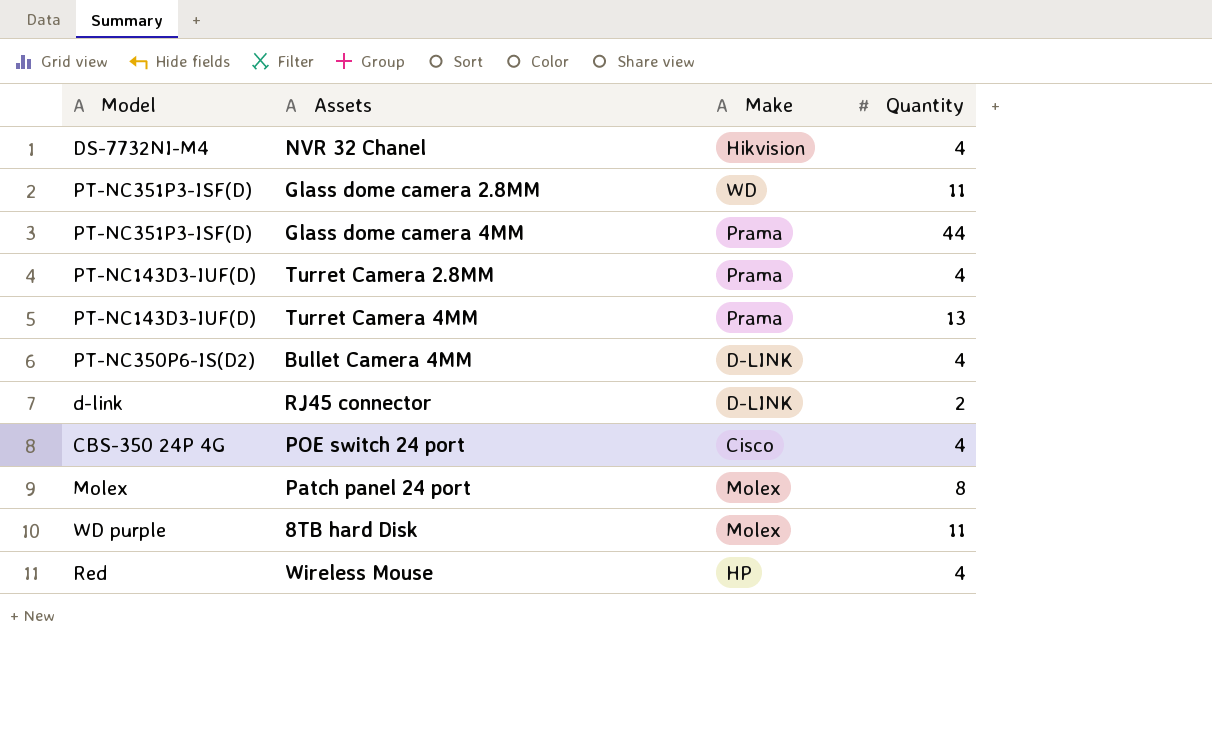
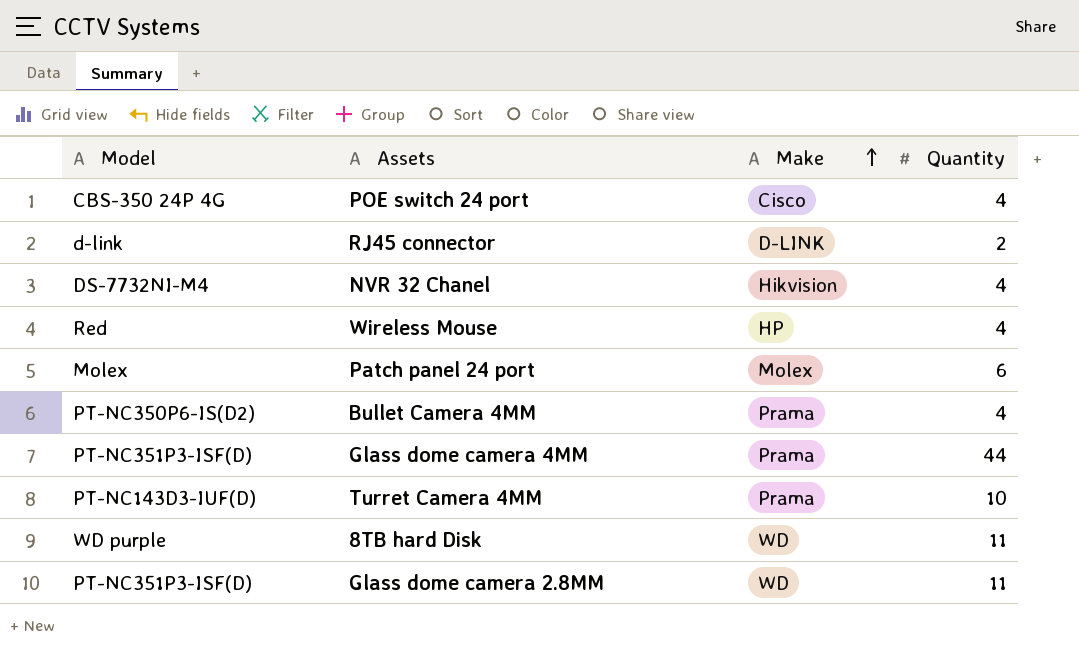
row order: none -> Make ascending
row Turret Camera 2.8MM: PT-NC143D3-IUF(D) | Prama | 4 -> none
Patch panel 24 port | Quantity: 8 -> 6
Bullet Camera 4MM | Make: D-LINK -> Prama
Turret Camera 4MM | Quantity: 13 -> 10
8TB hard Disk | Make: Molex -> WD

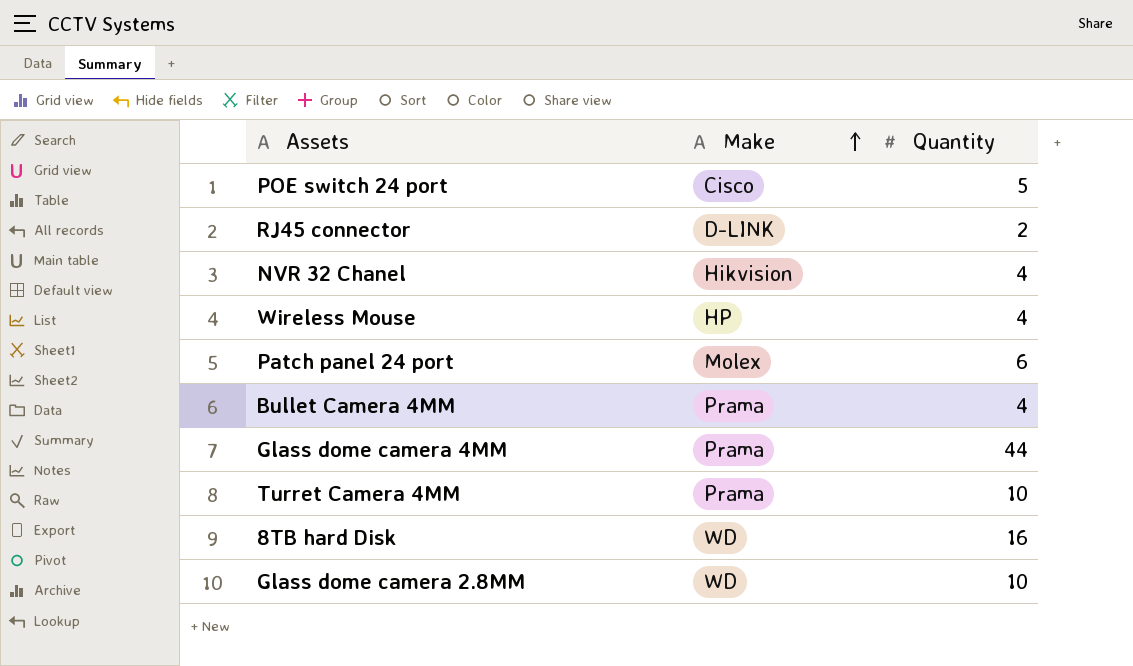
column Model | position: 1 -> none
POE switch 24 port | Quantity: 4 -> 5
8TB hard Disk | Quantity: 11 -> 16
Glass dome camera 2.8MM | Quantity: 11 -> 10

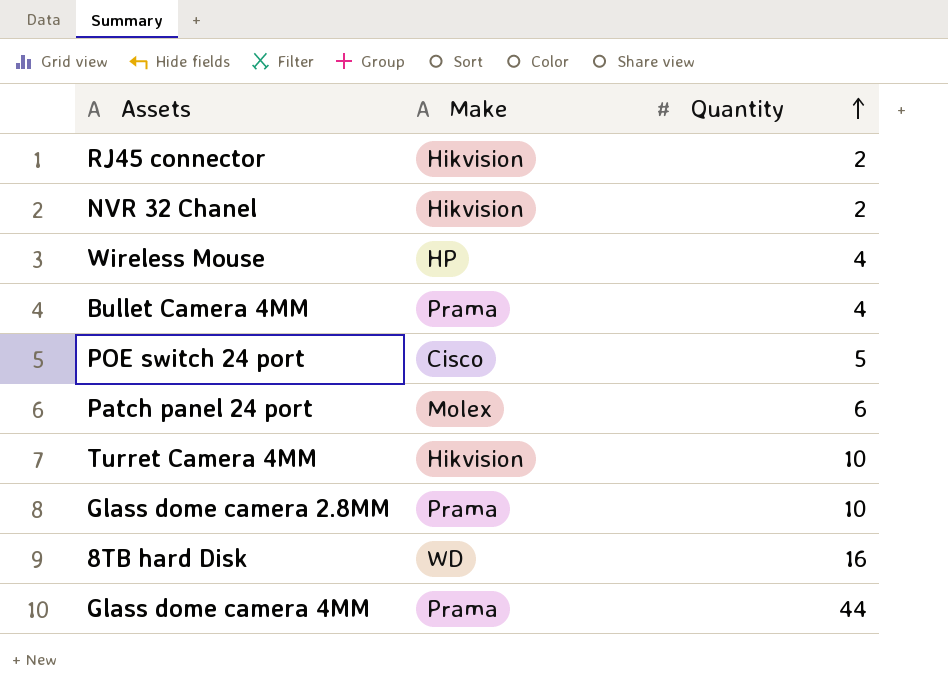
row order: Make ascending -> Quantity ascending
RJ45 connector | Make: D-LINK -> Hikvision
NVR 32 Chanel | Quantity: 4 -> 2
Turret Camera 4MM | Make: Prama -> Hikvision
Glass dome camera 2.8MM | Make: WD -> Prama

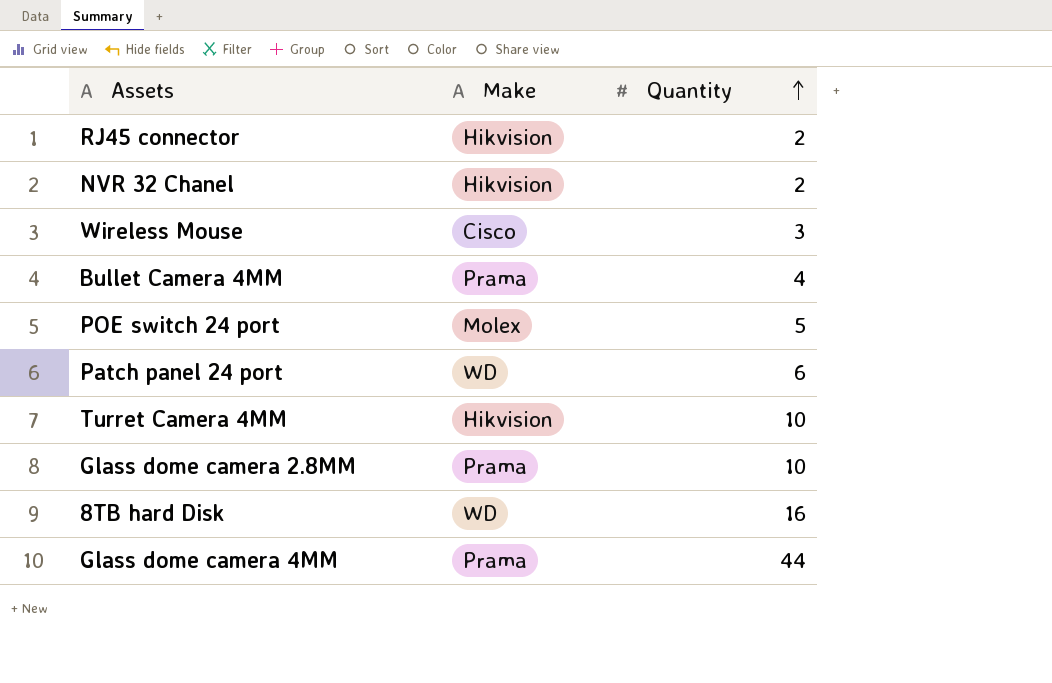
Wireless Mouse | Make: HP -> Cisco
Wireless Mouse | Quantity: 4 -> 3
POE switch 24 port | Make: Cisco -> Molex
Patch panel 24 port | Make: Molex -> WD

